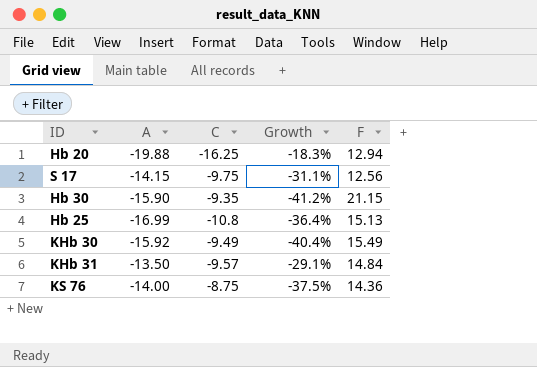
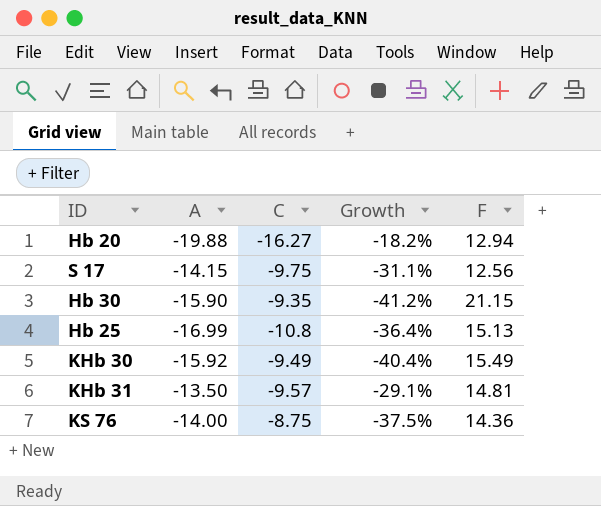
Hb 20 | C: -16.25 -> -16.27
Hb 20 | Growth: -18.3% -> -18.2%
KHb 31 | F: 14.84 -> 14.81

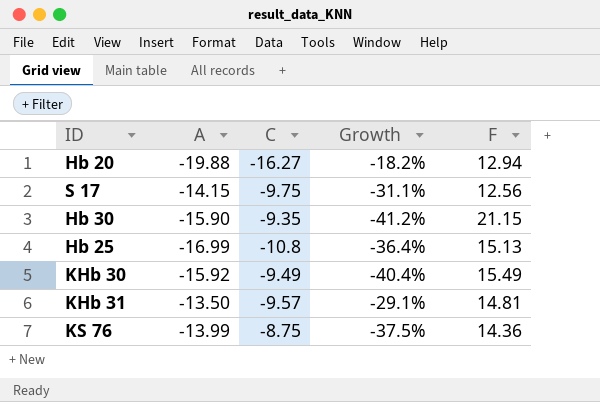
KS 76 | A: -14.00 -> -13.99

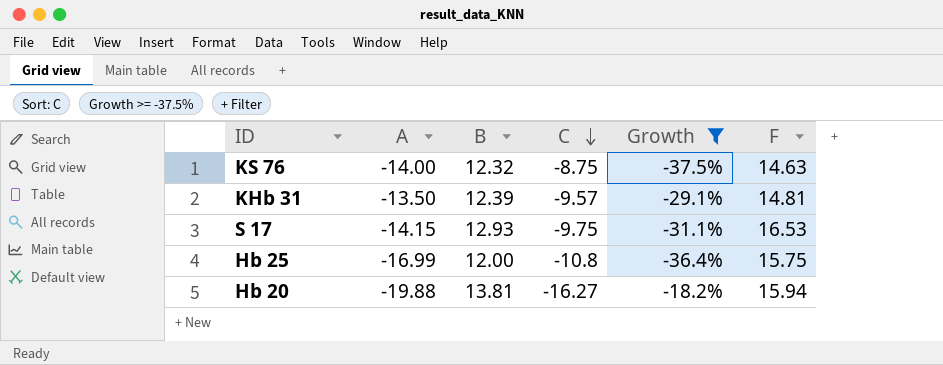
filter: none -> Growth >= -37.5%
row order: none -> C descending
column B | position: none -> 3
KS 76 | A: -13.99 -> -14.00
KS 76 | F: 14.36 -> 14.63
S 17 | F: 12.56 -> 16.53
Hb 25 | F: 15.13 -> 15.75
Hb 20 | F: 12.94 -> 15.94

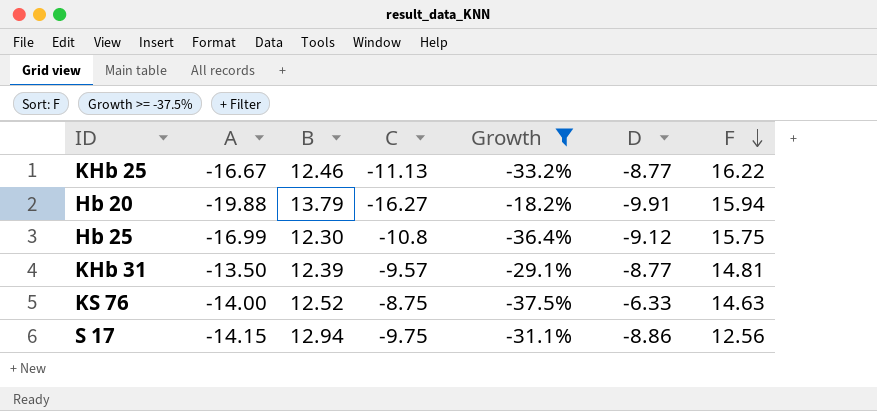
row order: C descending -> F descending
column D | position: none -> 6
row KHb 25: none -> -16.67 | 12.46 | -11.13 | -33.2% | -8.77 | 16.22
Hb 20 | B: 13.81 -> 13.79
Hb 25 | B: 12.00 -> 12.30
KS 76 | B: 12.32 -> 12.52
S 17 | B: 12.93 -> 12.94
S 17 | F: 16.53 -> 12.56

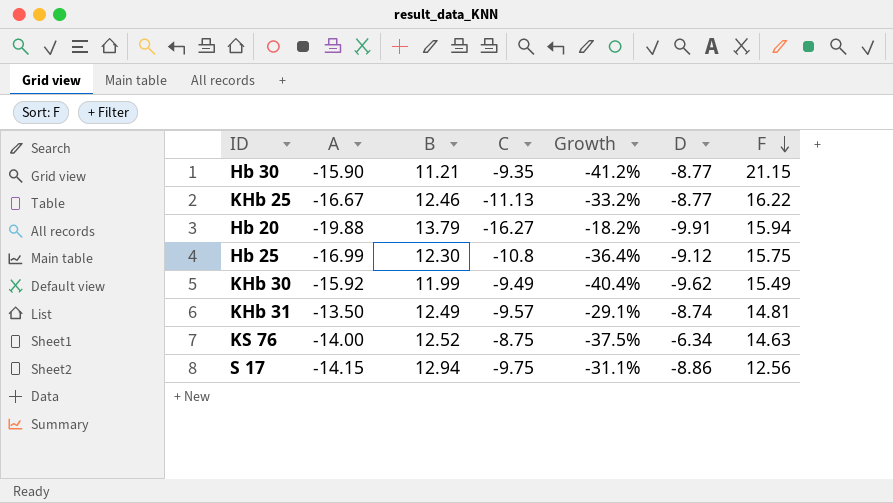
filter: Growth >= -37.5% -> none
KHb 31 | B: 12.39 -> 12.49
KHb 31 | D: -8.77 -> -8.74
KS 76 | D: -6.33 -> -6.34

